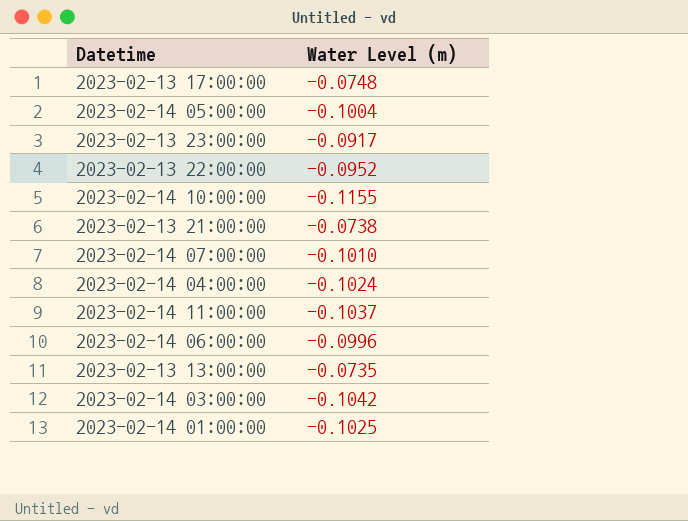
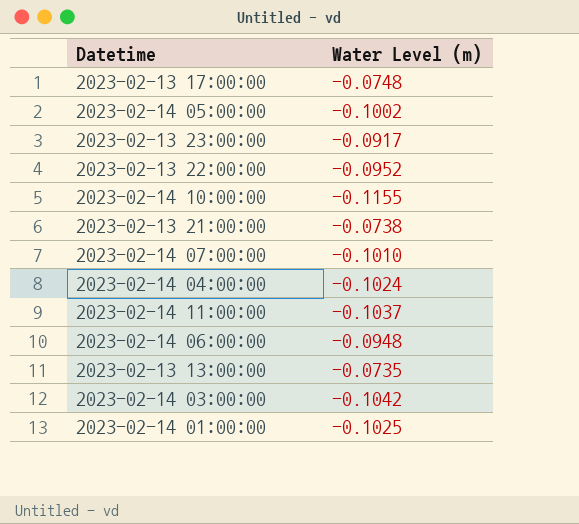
2023-02-14 05:00:00 | Water Level (m): -0.1004 -> -0.1002
2023-02-14 06:00:00 | Water Level (m): -0.0996 -> -0.0948

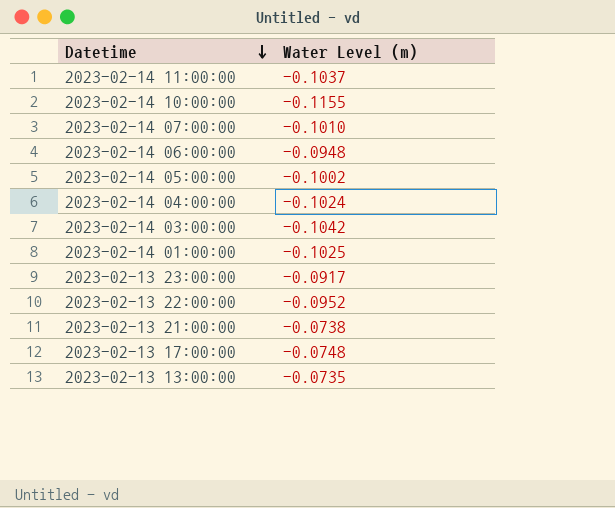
row order: none -> Datetime descending

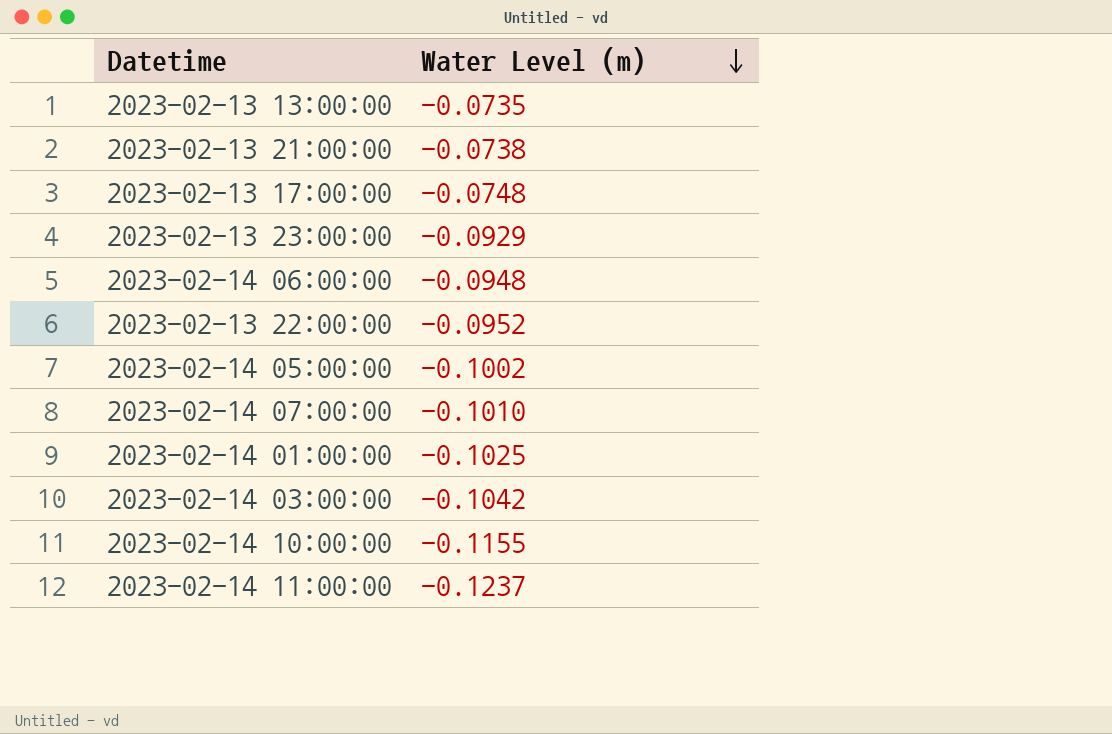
row order: Datetime descending -> Water Level (m) descending
row 2023-02-14 04:00:00: -0.1024 -> none
2023-02-13 23:00:00 | Water Level (m): -0.0917 -> -0.0929
2023-02-14 11:00:00 | Water Level (m): -0.1037 -> -0.1237

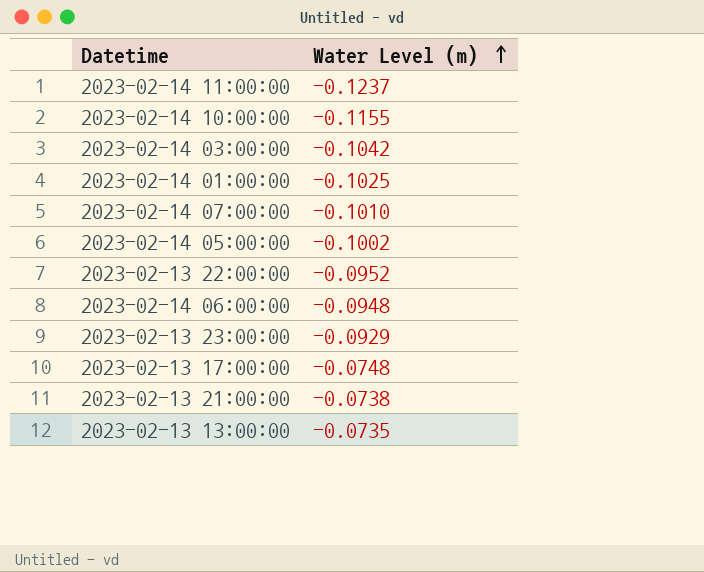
row order: Water Level (m) descending -> Water Level (m) ascending

